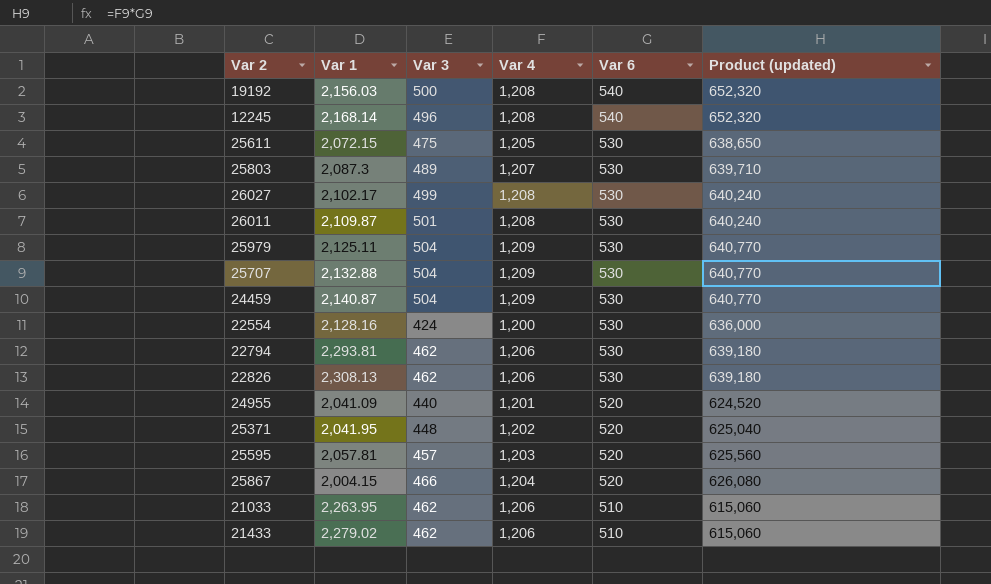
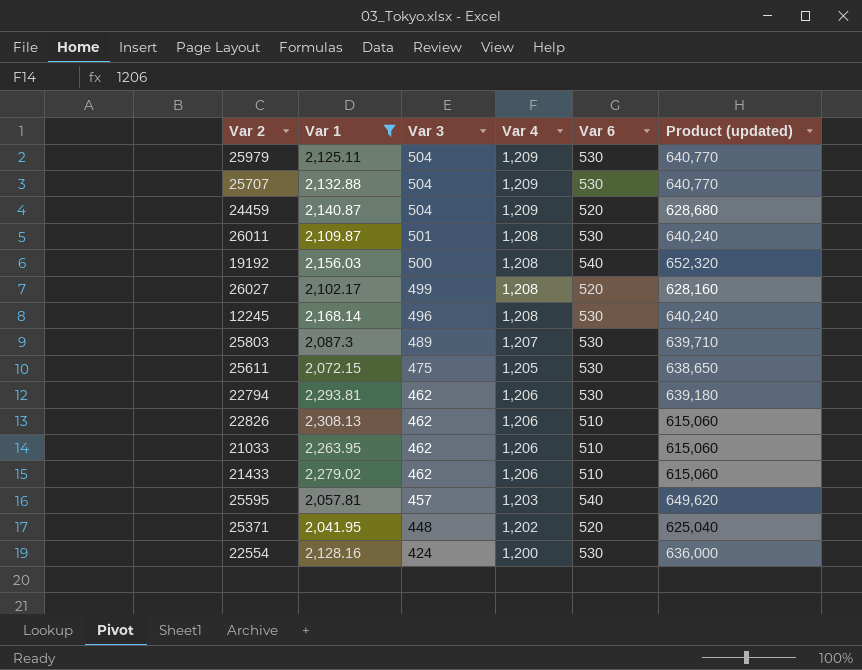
filter: none -> Var 1 >= 2,041.95
row order: Var 6 descending -> Var 3 descending
24459 | Var 6: 530 -> 520
24459 | Product (updated): 640,770 -> 628,680
26027 | Var 6: 530 -> 520
26027 | Product (updated): 640,240 -> 628,160
12245 | Var 6: 540 -> 530
12245 | Product (updated): 652,320 -> 640,240
22826 | Var 6: 530 -> 510
22826 | Product (updated): 639,180 -> 615,060
25595 | Var 6: 520 -> 540
25595 | Product (updated): 625,560 -> 649,620

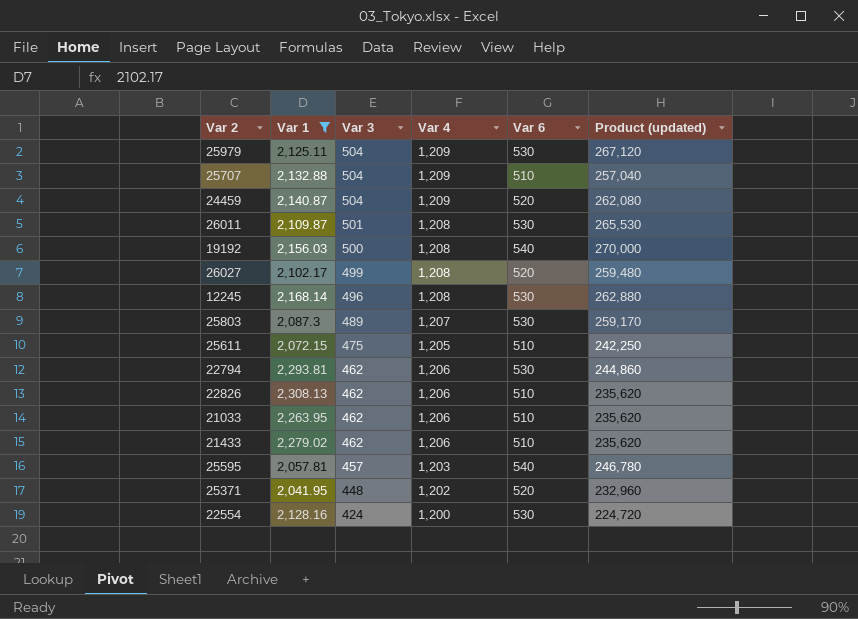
column Product (updated) | formula: [Var 4] * [Var 6] -> [Var 3] * [Var 6]
25707 | Var 6: 530 -> 510
25611 | Var 6: 530 -> 510

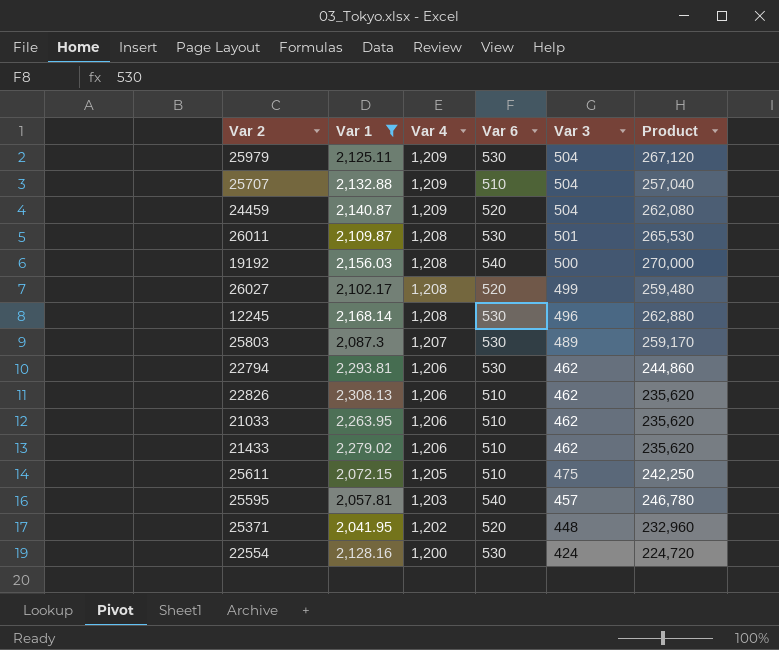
row order: Var 3 descending -> Var 4 descending
column Var 3 | position: 3 -> 5
column name: Product (updated) -> Product

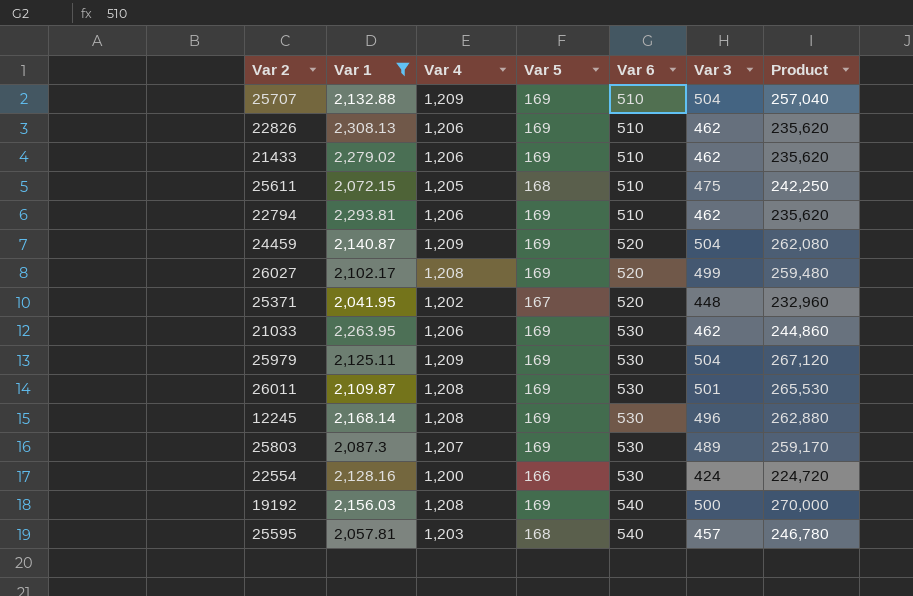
row order: Var 4 descending -> Var 6 ascending
column Var 5 | position: none -> 4
22794 | Var 6: 530 -> 510
22794 | Product: 244,860 -> 235,620
21033 | Var 6: 510 -> 530
21033 | Product: 235,620 -> 244,860

